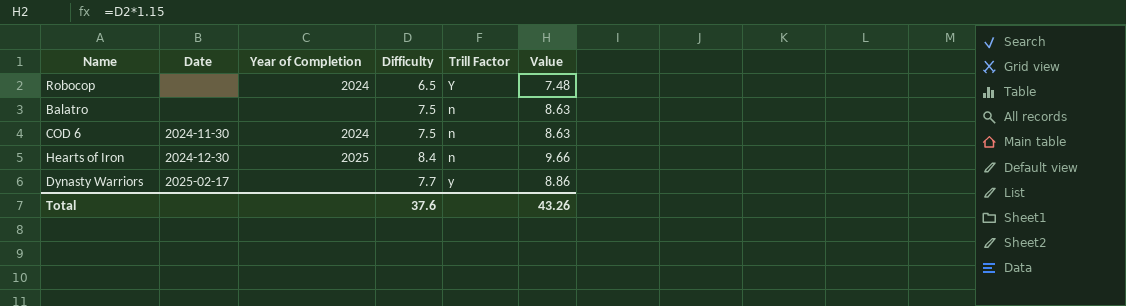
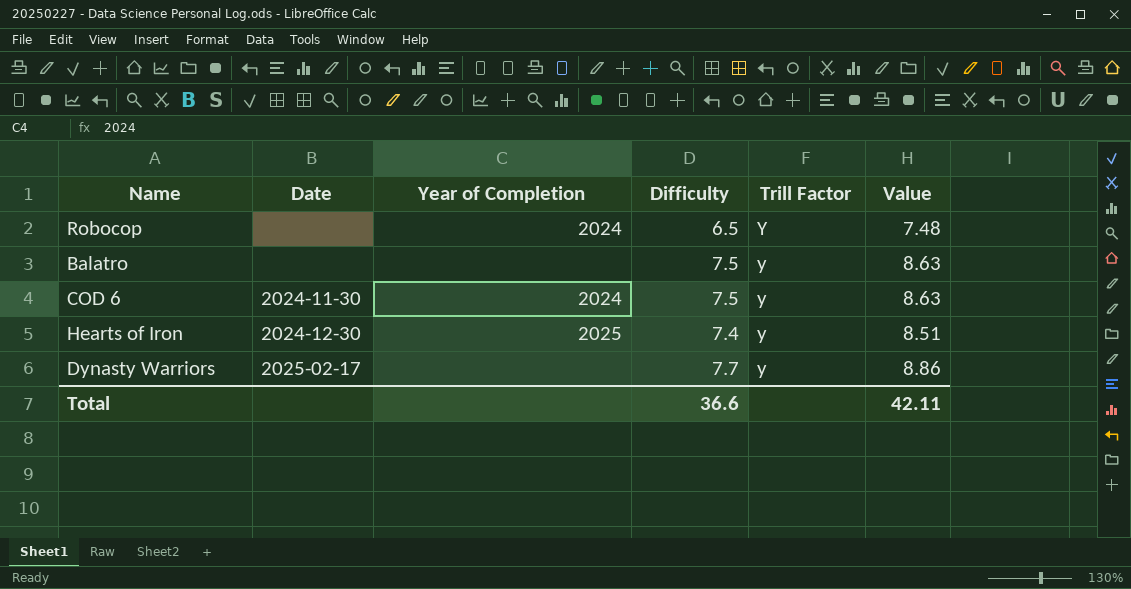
Balatro | Trill Factor: n -> y
COD 6 | Trill Factor: n -> y
Hearts of Iron | Difficulty: 8.4 -> 7.4
Hearts of Iron | Trill Factor: n -> y
Hearts of Iron | Value: 9.66 -> 8.51
Total | Difficulty: 37.6 -> 36.6
Total | Value: 43.26 -> 42.11

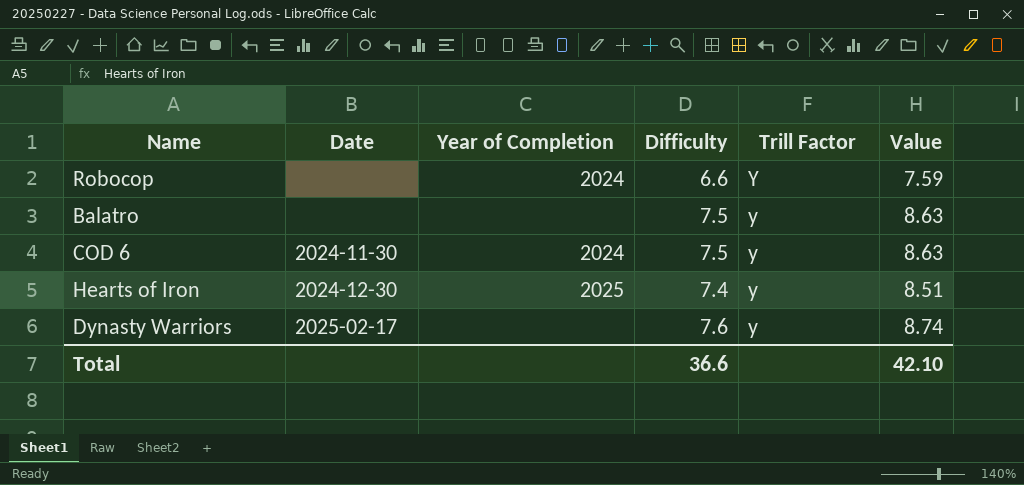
Robocop | Difficulty: 6.5 -> 6.6
Robocop | Value: 7.48 -> 7.59
Dynasty Warriors | Difficulty: 7.7 -> 7.6
Dynasty Warriors | Value: 8.86 -> 8.74
Total | Value: 42.11 -> 42.10

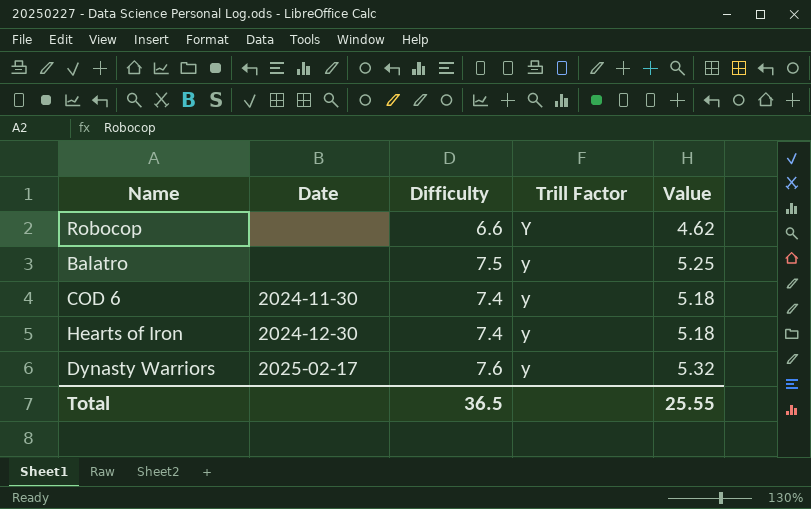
column Year of Completion | position: 3 -> none
column Value | formula: [Difficulty] * 1.15 -> [Difficulty] * 0.7
COD 6 | Difficulty: 7.5 -> 7.4
Total | Difficulty: 36.6 -> 36.5
Total | Value: 42.10 -> 25.55

